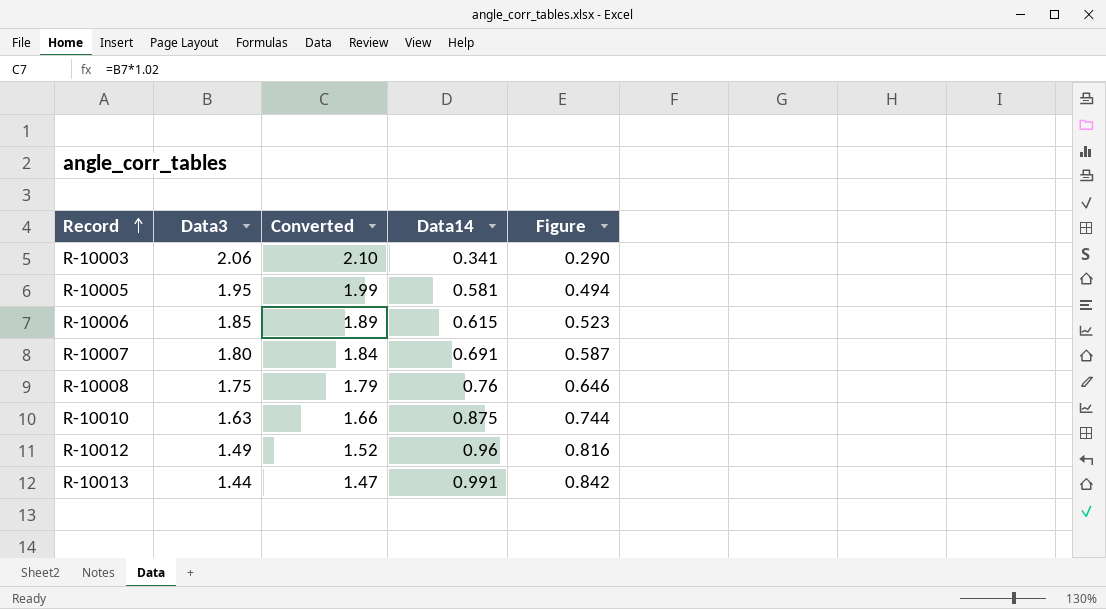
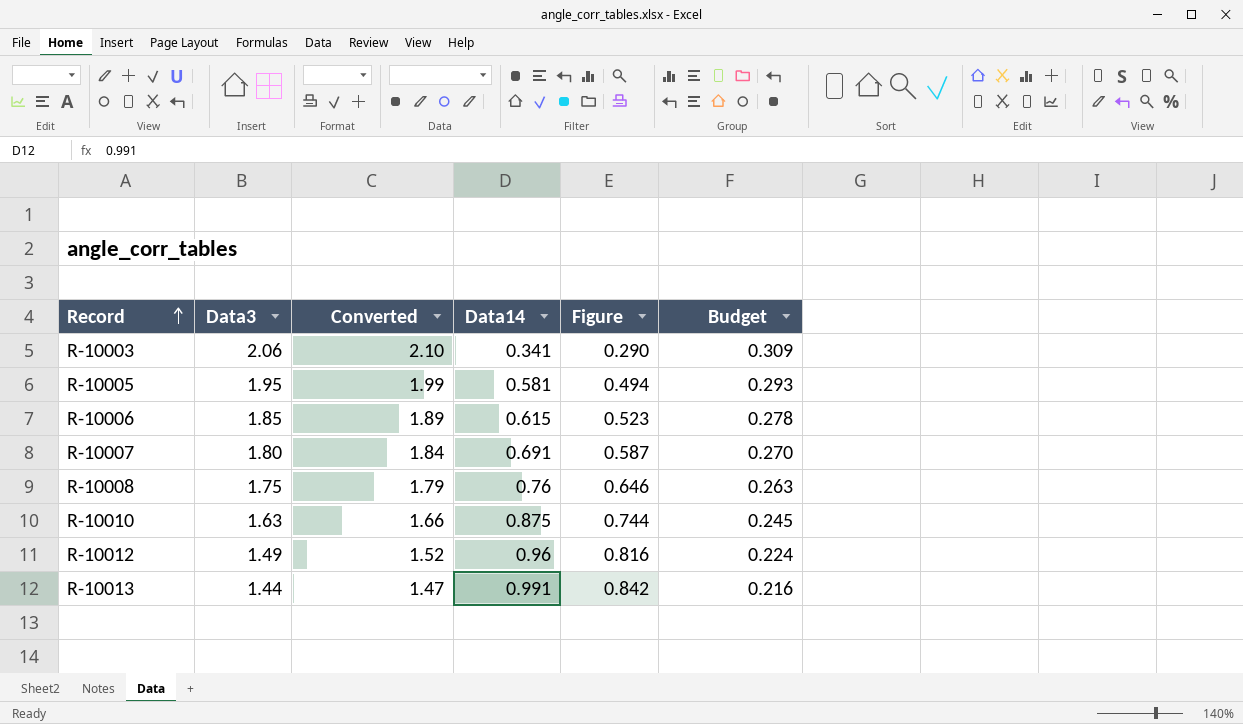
column Budget | formula: none -> [Data3] * 0.15

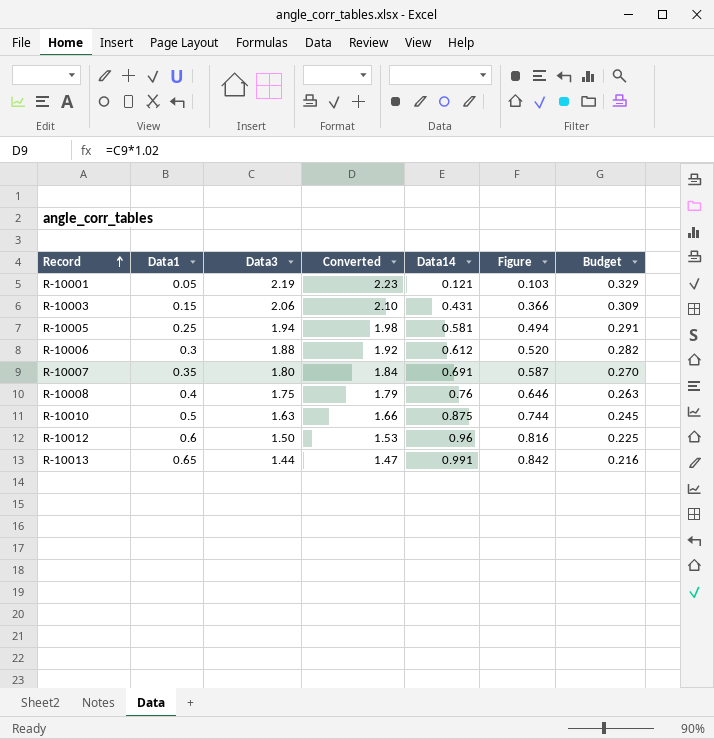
column Data1 | position: none -> 2
row R-10001: none -> 0.05 | 2.19 | 2.23 | 0.121 | 0.103 | 0.329
R-10003 | Data14: 0.341 -> 0.431
R-10003 | Figure: 0.290 -> 0.366
R-10005 | Data3: 1.95 -> 1.94
R-10005 | Converted: 1.99 -> 1.98
R-10005 | Budget: 0.293 -> 0.291
R-10006 | Data3: 1.85 -> 1.88
R-10006 | Converted: 1.89 -> 1.92
R-10006 | Data14: 0.615 -> 0.612
R-10006 | Figure: 0.523 -> 0.520
R-10006 | Budget: 0.278 -> 0.282
R-10012 | Data3: 1.49 -> 1.50
R-10012 | Converted: 1.52 -> 1.53
R-10012 | Budget: 0.224 -> 0.225

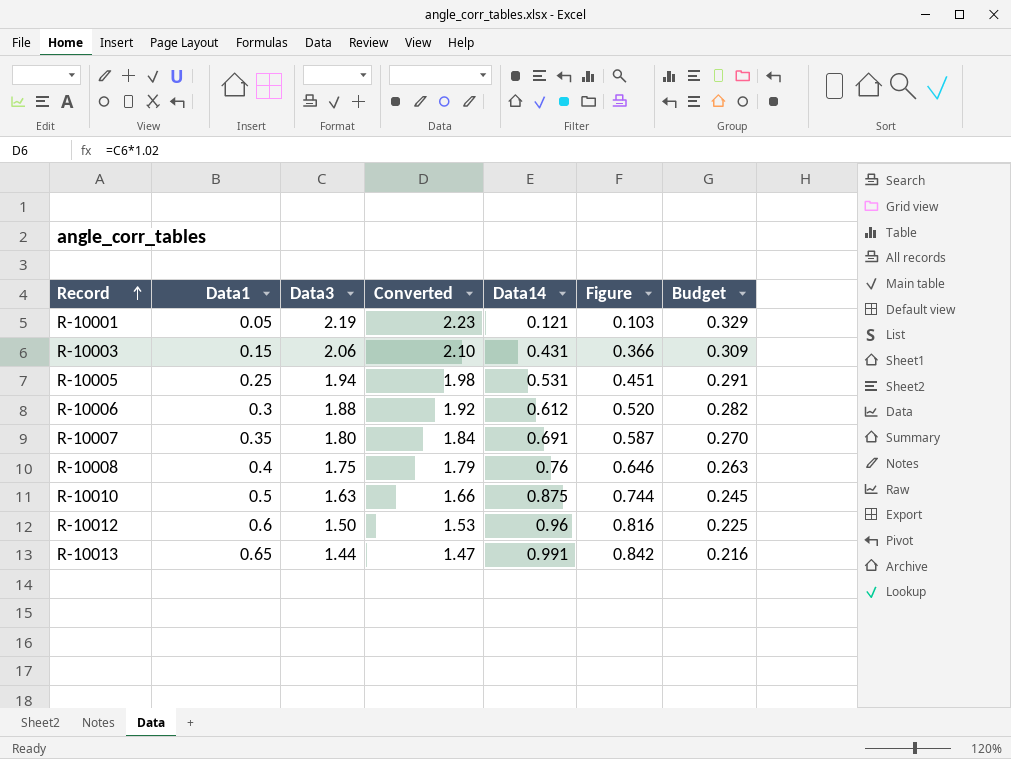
R-10005 | Data14: 0.581 -> 0.531
R-10005 | Figure: 0.494 -> 0.451

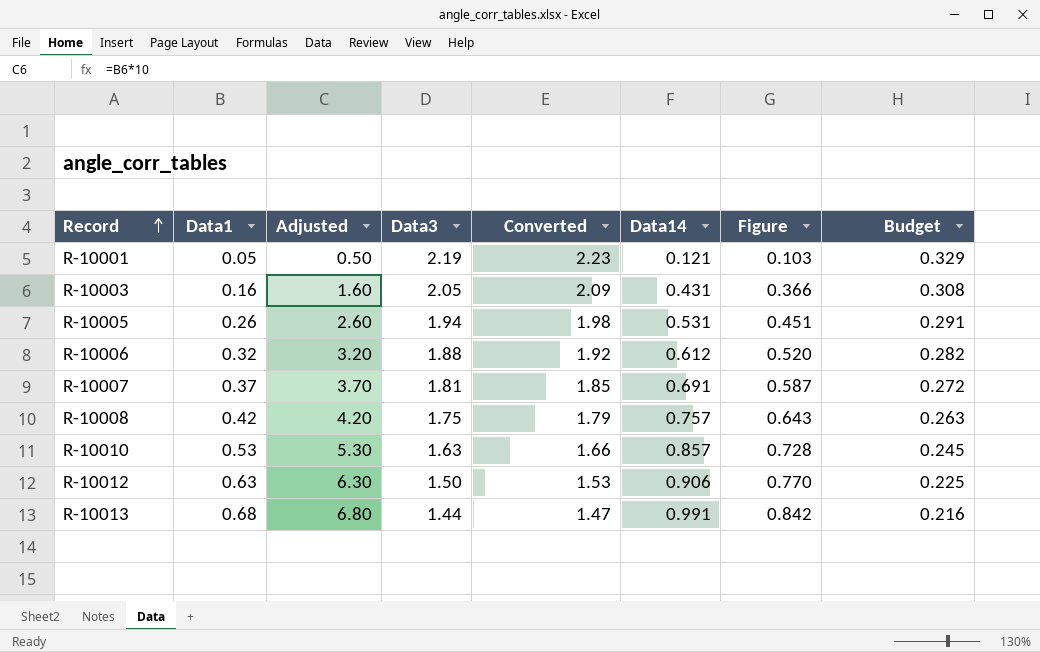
column Adjusted | formula: none -> [Data1] * 10
R-10003 | Data1: 0.15 -> 0.16
R-10003 | Data3: 2.06 -> 2.05
R-10003 | Converted: 2.10 -> 2.09
R-10003 | Budget: 0.309 -> 0.308
R-10005 | Data1: 0.25 -> 0.26
R-10006 | Data1: 0.3 -> 0.32
R-10007 | Data1: 0.35 -> 0.37
R-10007 | Data3: 1.80 -> 1.81
R-10007 | Converted: 1.84 -> 1.85
R-10007 | Budget: 0.270 -> 0.272
R-10008 | Data1: 0.4 -> 0.42
R-10008 | Data14: 0.76 -> 0.757
R-10008 | Figure: 0.646 -> 0.643
R-10010 | Data1: 0.5 -> 0.53
R-10010 | Data14: 0.875 -> 0.857
R-10010 | Figure: 0.744 -> 0.728
R-10012 | Data1: 0.6 -> 0.63
R-10012 | Data14: 0.96 -> 0.906
R-10012 | Figure: 0.816 -> 0.770
R-10013 | Data1: 0.65 -> 0.68

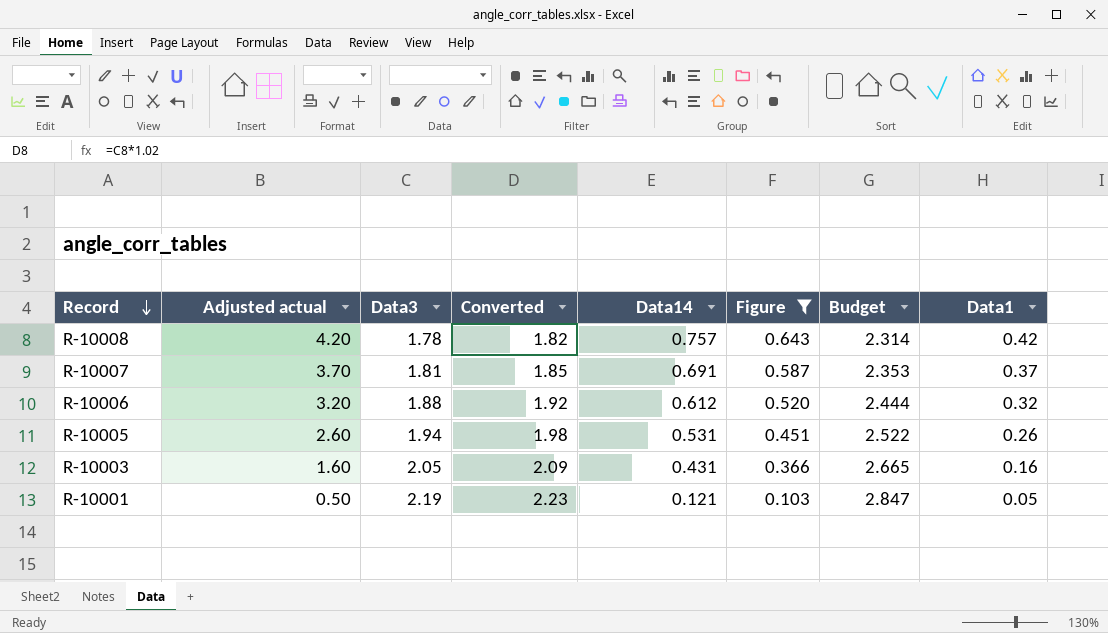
filter: none -> Figure <= 0.643
row order: Record ascending -> Record descending
column name: Adjusted -> Adjusted actual
column Budget | formula: [Data3] * 0.15 -> [Data3] * 1.3
column Data1 | position: 2 -> 8
R-10008 | Data3: 1.75 -> 1.78
R-10008 | Converted: 1.79 -> 1.82

